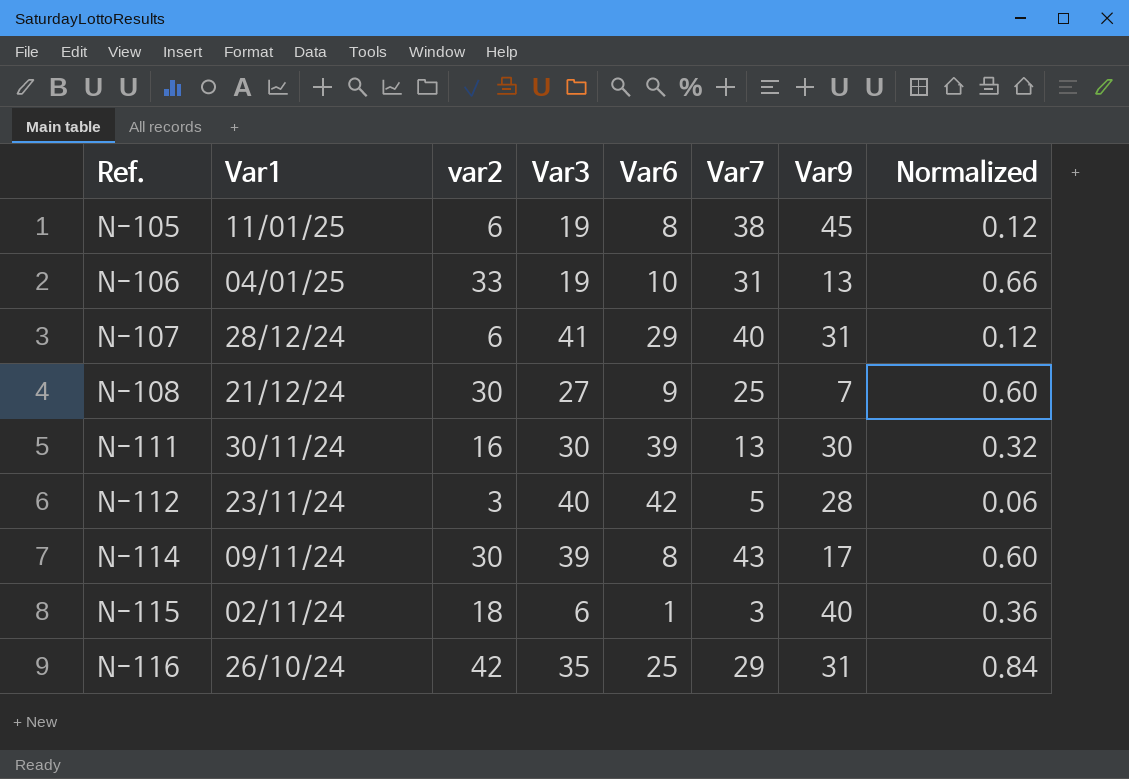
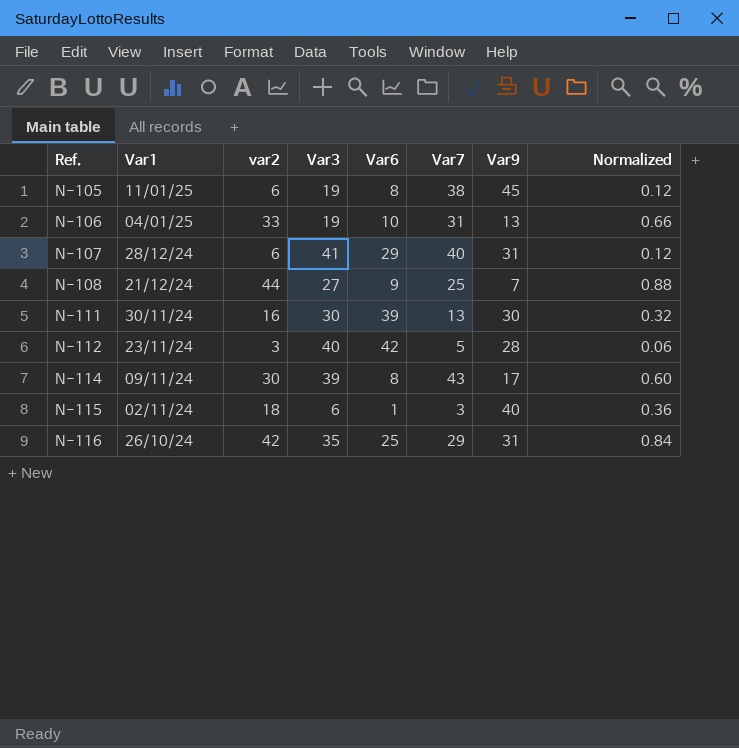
N-108 | var2: 30 -> 44
N-108 | Normalized: 0.60 -> 0.88

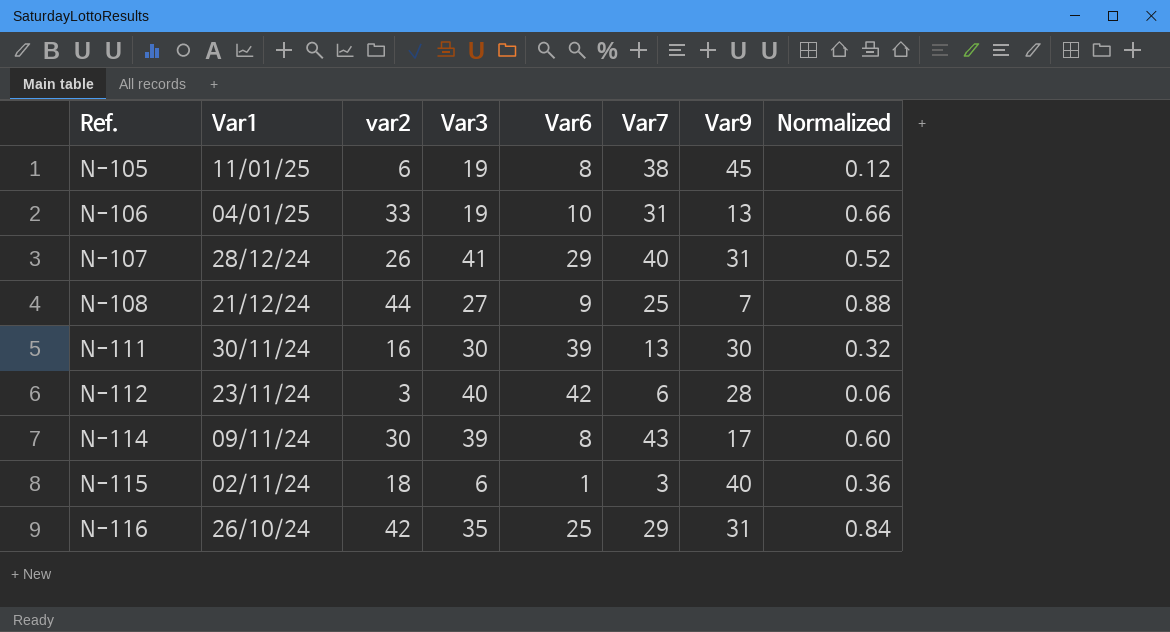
N-107 | var2: 6 -> 26
N-107 | Normalized: 0.12 -> 0.52
N-112 | Var7: 5 -> 6

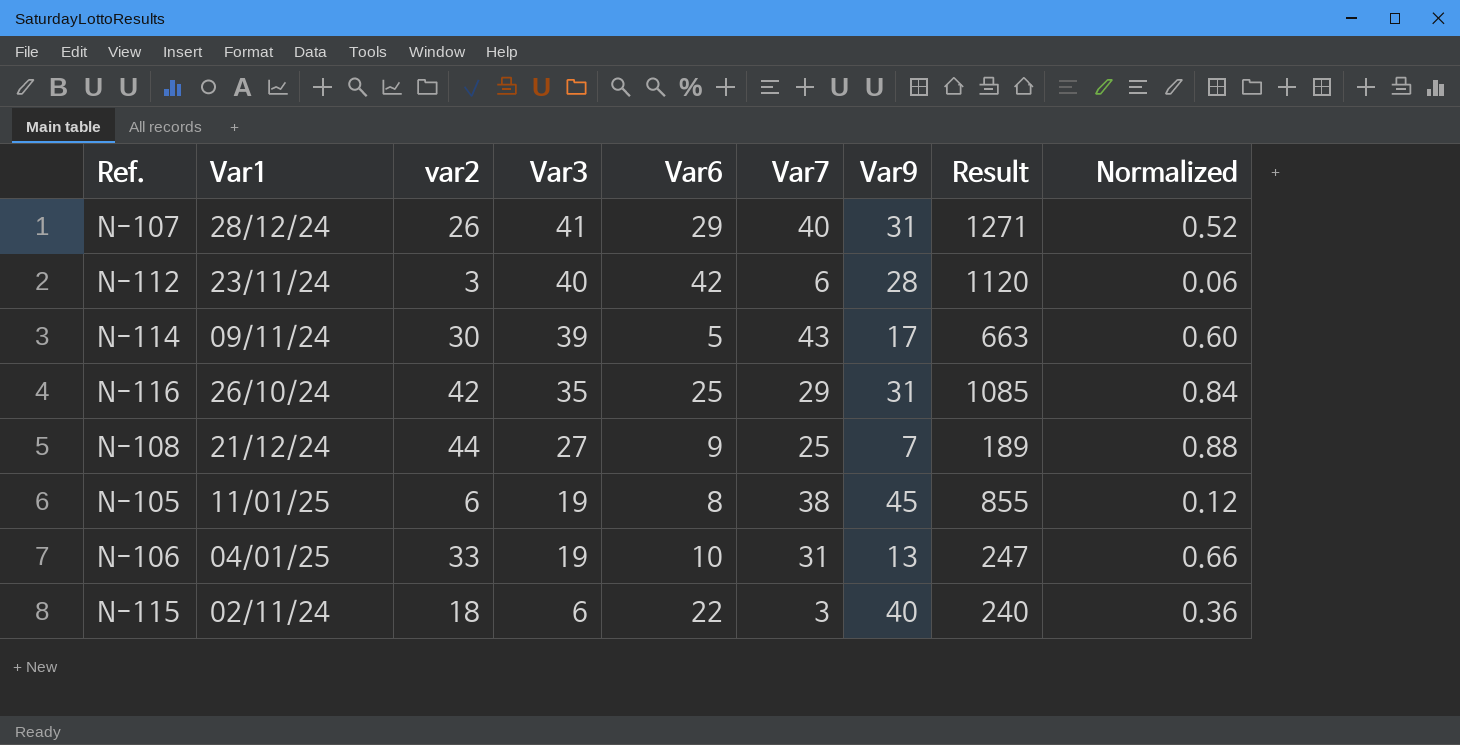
row order: Ref. ascending -> Var3 descending
column Result | formula: none -> [Var3] * [Var9]
row N-111: 30/11/24 | 16 | 30 | 39 | 13 | 30 | 0.32 -> none
N-114 | Var6: 8 -> 5
N-115 | Var6: 1 -> 22

